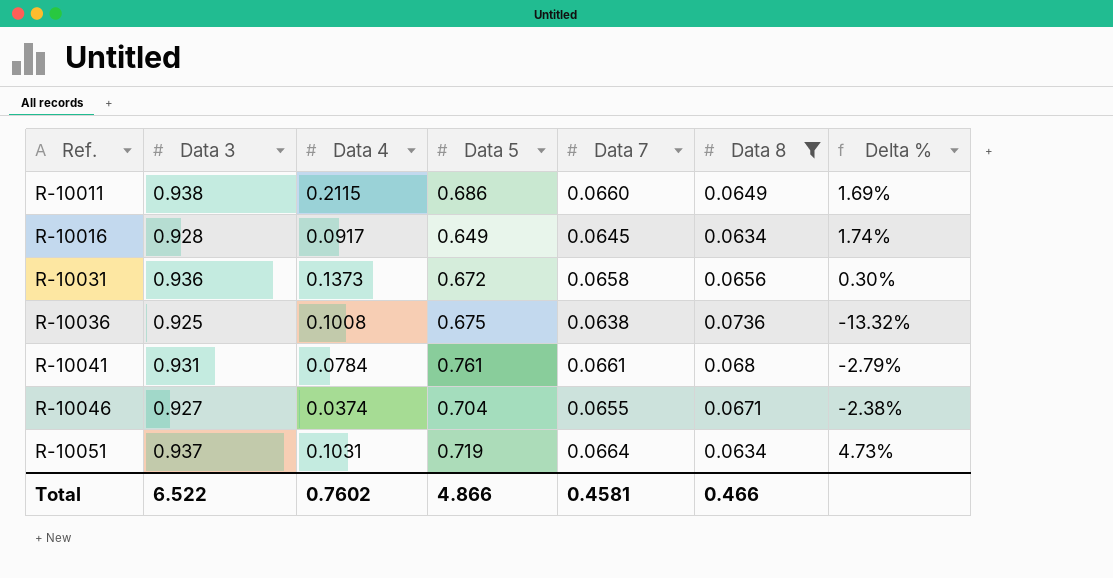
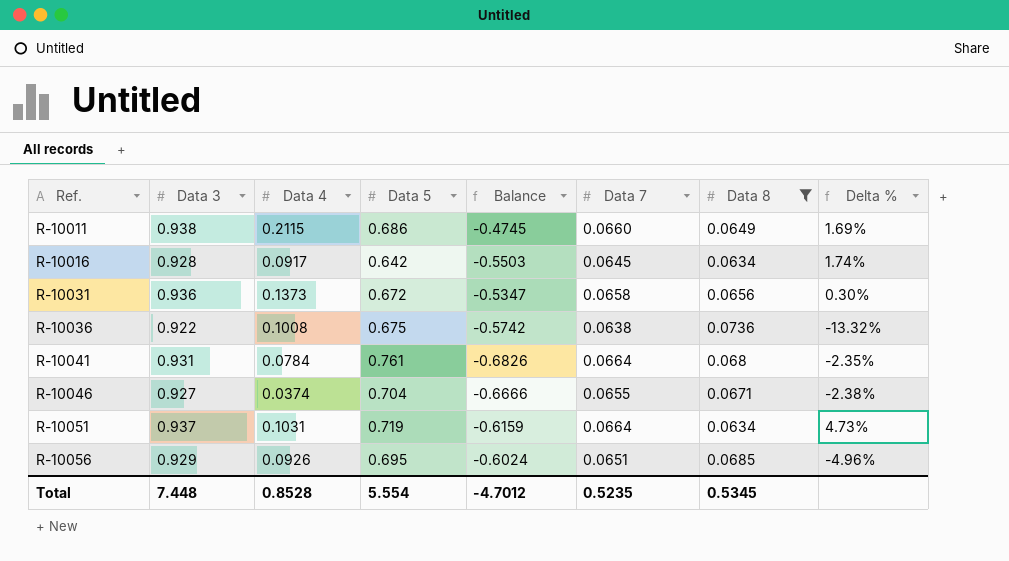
column Balance | formula: none -> [Data 4] - [Data 5]
R-10016 | Data 5: 0.649 -> 0.642
R-10036 | Data 3: 0.925 -> 0.922
R-10041 | Data 7: 0.0661 -> 0.0664
R-10041 | Delta %: -2.79% -> -2.35%
row R-10056: none -> 0.929 | 0.0926 | 0.695 | -0.6024 | 0.0651 | 0.0685 | -4.96%
Total | Data 3: 6.522 -> 7.448
Total | Data 4: 0.7602 -> 0.8528
Total | Data 5: 4.866 -> 5.554
Total | Data 7: 0.4581 -> 0.5235
Total | Data 8: 0.466 -> 0.5345

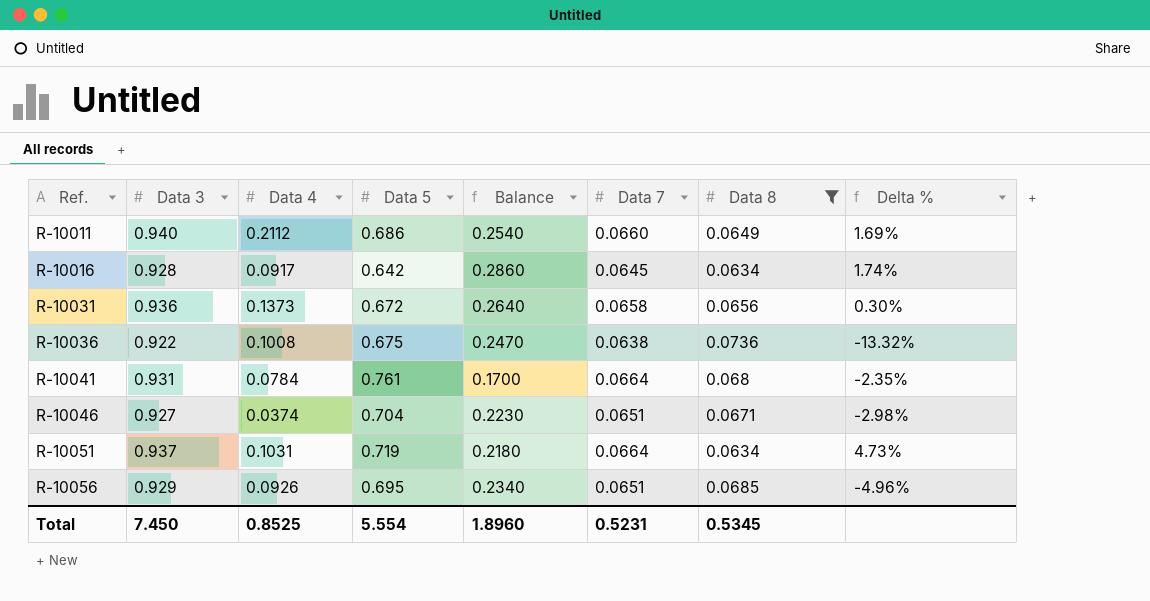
column Balance | formula: [Data 4] - [Data 5] -> [Data 3] - [Data 5]
R-10011 | Data 3: 0.938 -> 0.940
R-10011 | Data 4: 0.2115 -> 0.2112
R-10046 | Data 7: 0.0655 -> 0.0651
R-10046 | Delta %: -2.38% -> -2.98%
Total | Data 3: 7.448 -> 7.450
Total | Data 4: 0.8528 -> 0.8525
Total | Balance: -4.7012 -> 1.8960
Total | Data 7: 0.5235 -> 0.5231

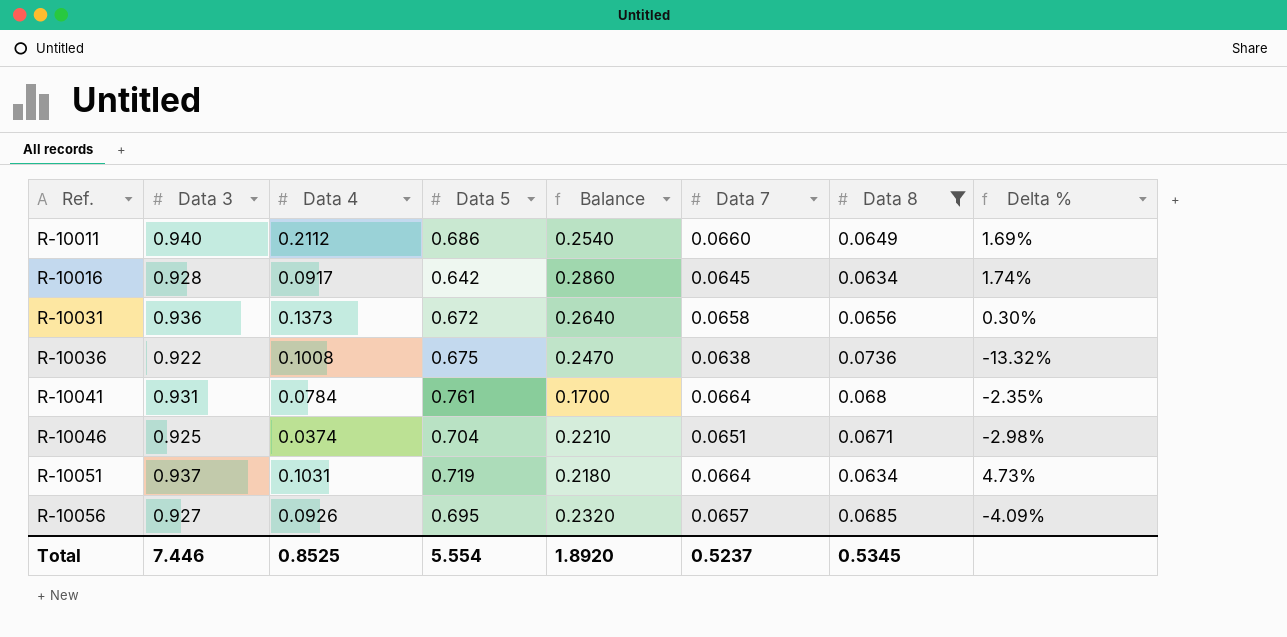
R-10046 | Data 3: 0.927 -> 0.925
R-10046 | Balance: 0.2230 -> 0.2210
R-10056 | Data 3: 0.929 -> 0.927
R-10056 | Balance: 0.2340 -> 0.2320
R-10056 | Data 7: 0.0651 -> 0.0657
R-10056 | Delta %: -4.96% -> -4.09%
Total | Data 3: 7.450 -> 7.446
Total | Balance: 1.8960 -> 1.8920
Total | Data 7: 0.5231 -> 0.5237

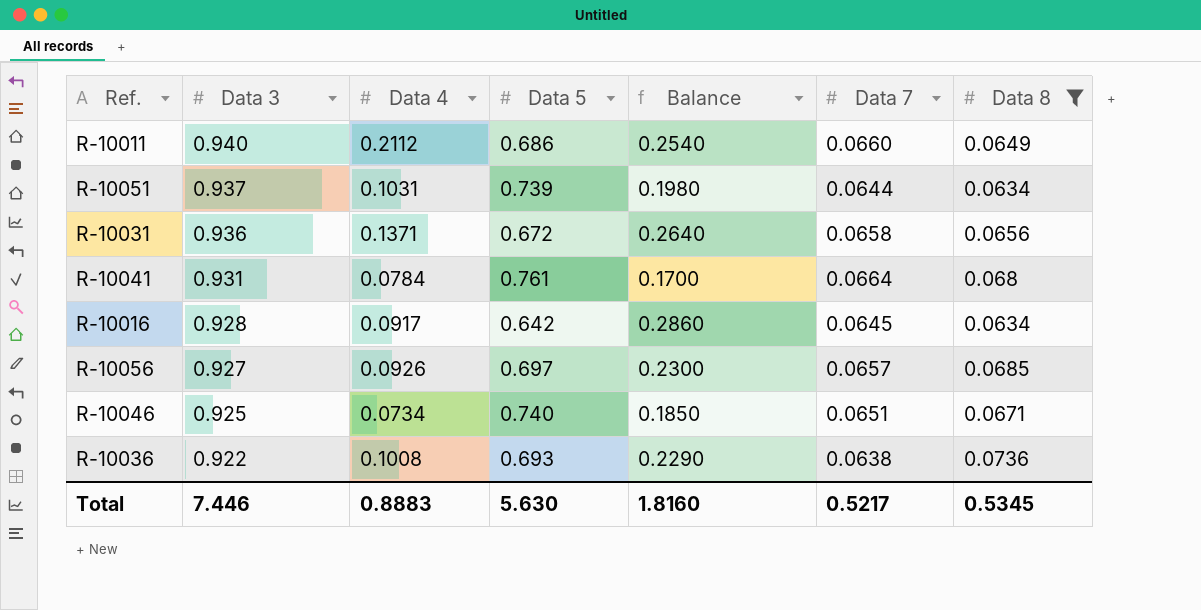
row order: Ref. ascending -> Data 3 descending
column Delta % | formula: ([Data 7] - [Data 8]) / [Data 8] -> none
R-10051 | Data 5: 0.719 -> 0.739
R-10051 | Balance: 0.2180 -> 0.1980
R-10051 | Data 7: 0.0664 -> 0.0644
R-10031 | Data 4: 0.1373 -> 0.1371
R-10056 | Data 5: 0.695 -> 0.697
R-10056 | Balance: 0.2320 -> 0.2300
R-10046 | Data 4: 0.0374 -> 0.0734
R-10046 | Data 5: 0.704 -> 0.740
R-10046 | Balance: 0.2210 -> 0.1850
R-10036 | Data 5: 0.675 -> 0.693
R-10036 | Balance: 0.2470 -> 0.2290
Total | Data 4: 0.8525 -> 0.8883
Total | Data 5: 5.554 -> 5.630
Total | Balance: 1.8920 -> 1.8160
Total | Data 7: 0.5237 -> 0.5217

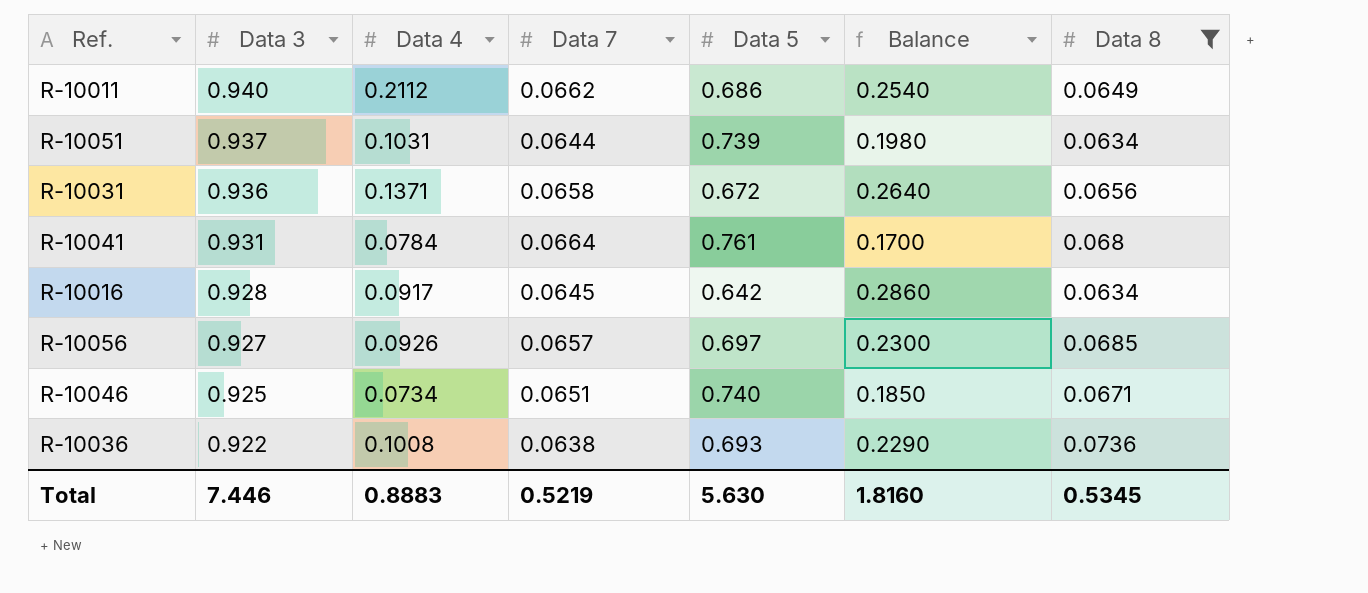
column Data 7 | position: 6 -> 4
R-10011 | Data 7: 0.0660 -> 0.0662
Total | Data 7: 0.5217 -> 0.5219

